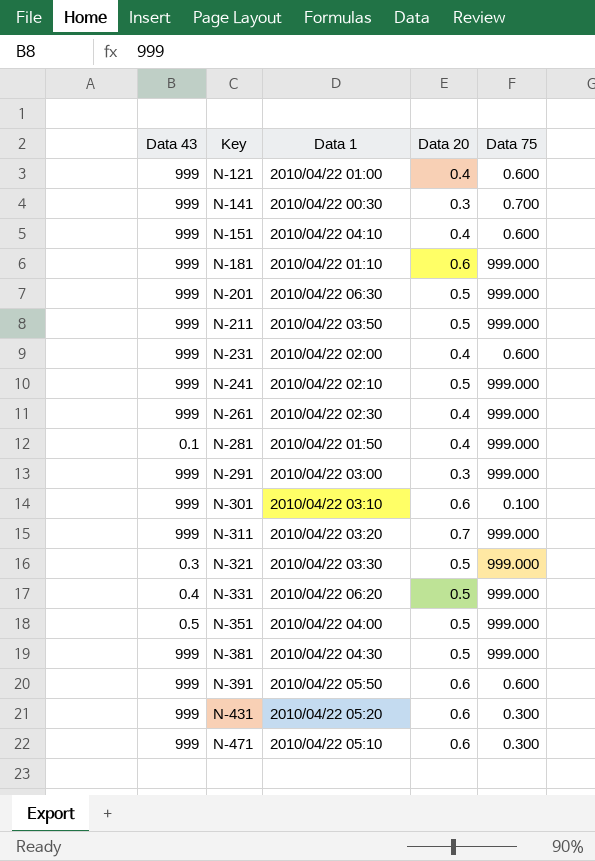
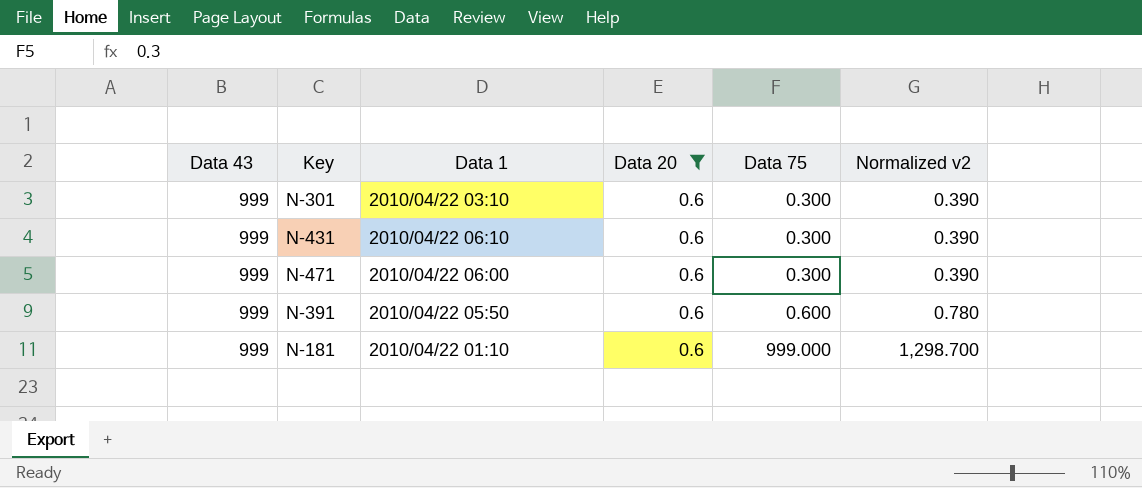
filter: none -> Data 20 = 0.6
row order: Key ascending -> Data 75 ascending
column Normalized v2 | formula: none -> [Data 75] * 1.3
N-301 | Data 75: 0.100 -> 0.300
N-431 | Data 1: 2010/04/22 05:20 -> 2010/04/22 06:10
N-471 | Data 1: 2010/04/22 05:10 -> 2010/04/22 06:00

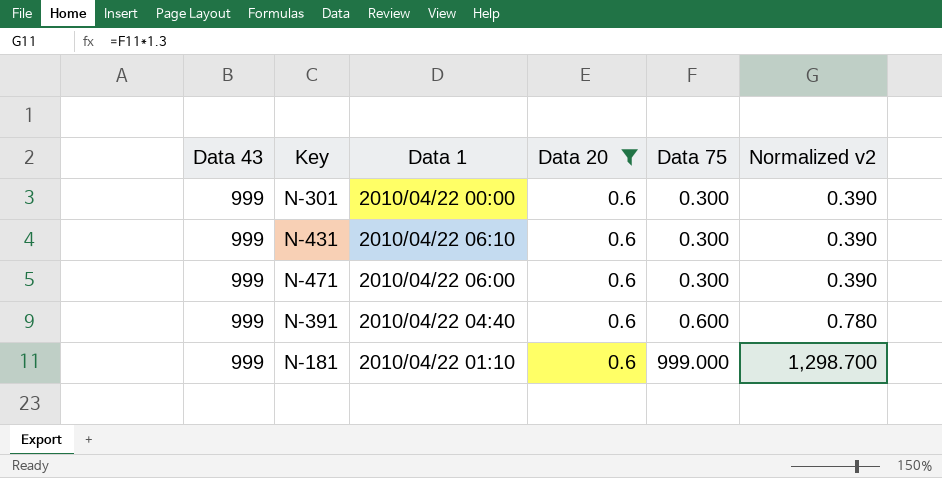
N-301 | Data 1: 2010/04/22 03:10 -> 2010/04/22 00:00
N-391 | Data 1: 2010/04/22 05:50 -> 2010/04/22 04:40

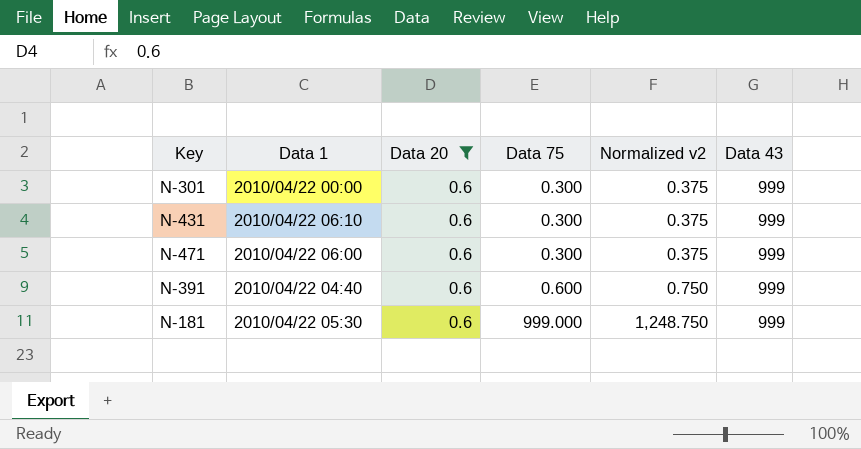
column Normalized v2 | formula: [Data 75] * 1.3 -> [Data 75] * 1.25
column Data 43 | position: 1 -> 6
N-181 | Data 1: 2010/04/22 01:10 -> 2010/04/22 05:30

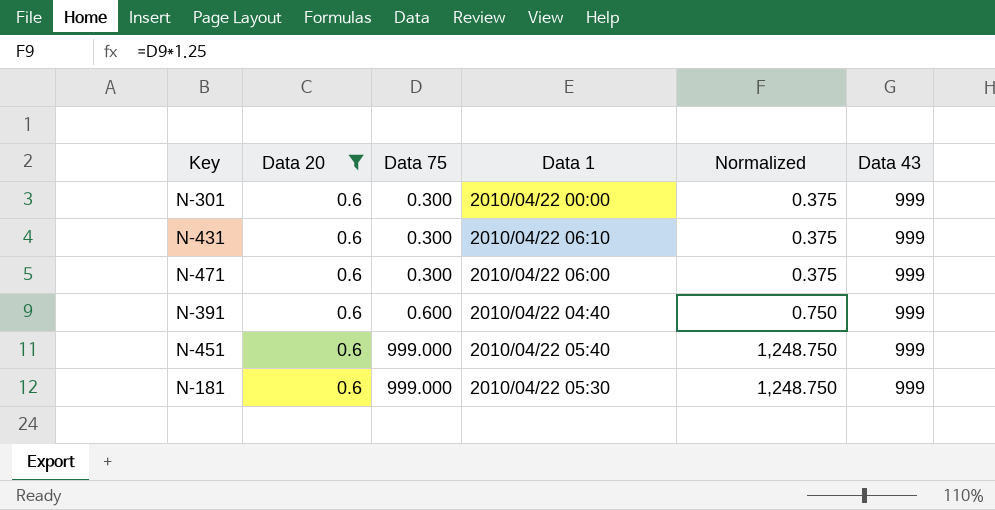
column Data 1 | position: 2 -> 4
column name: Normalized v2 -> Normalized
row N-451: none -> 0.6 | 999.000 | 2010/04/22 05:40 | 1,248.750 | 999

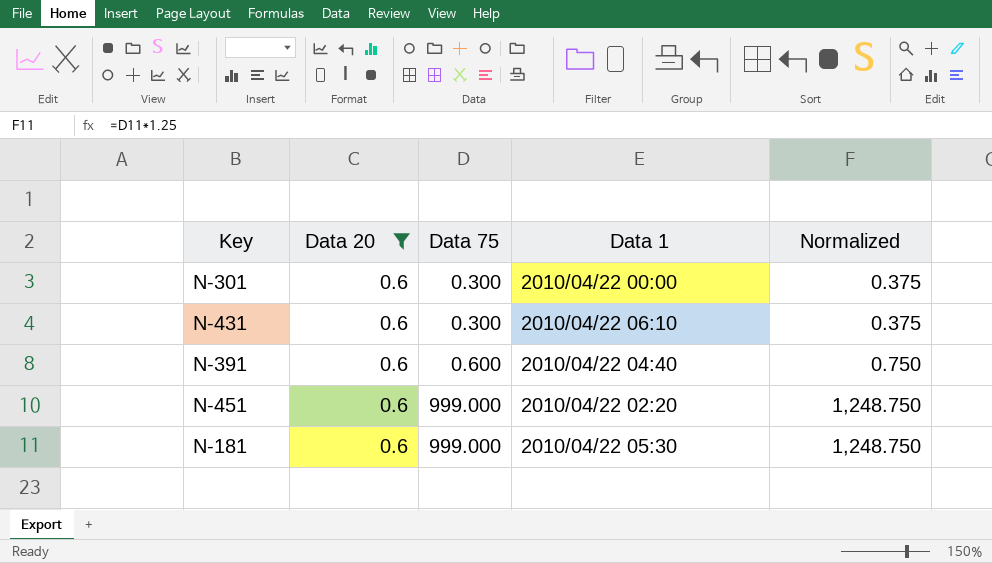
column Data 43 | position: 6 -> none
row N-471: 0.6 | 0.300 | 2010/04/22 06:00 | 0.375 | 999 -> none
N-451 | Data 1: 2010/04/22 05:40 -> 2010/04/22 02:20

